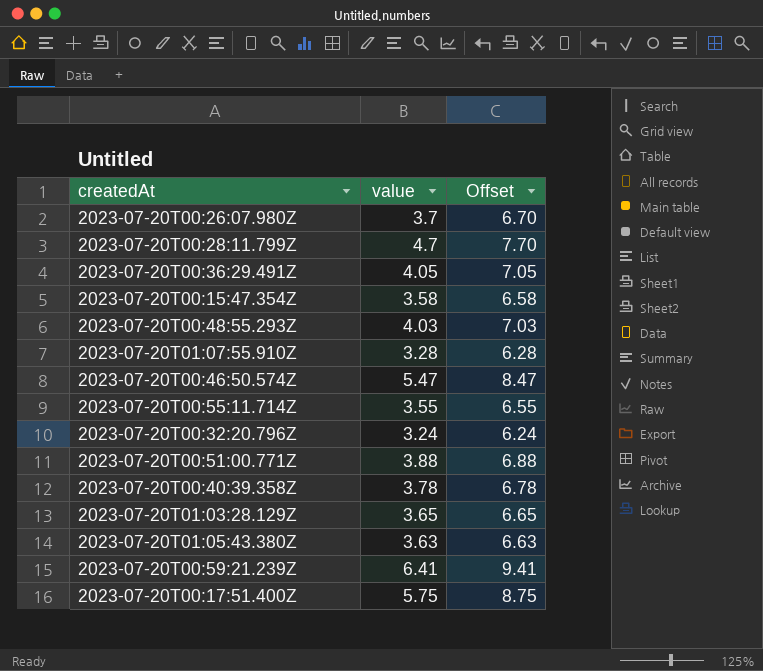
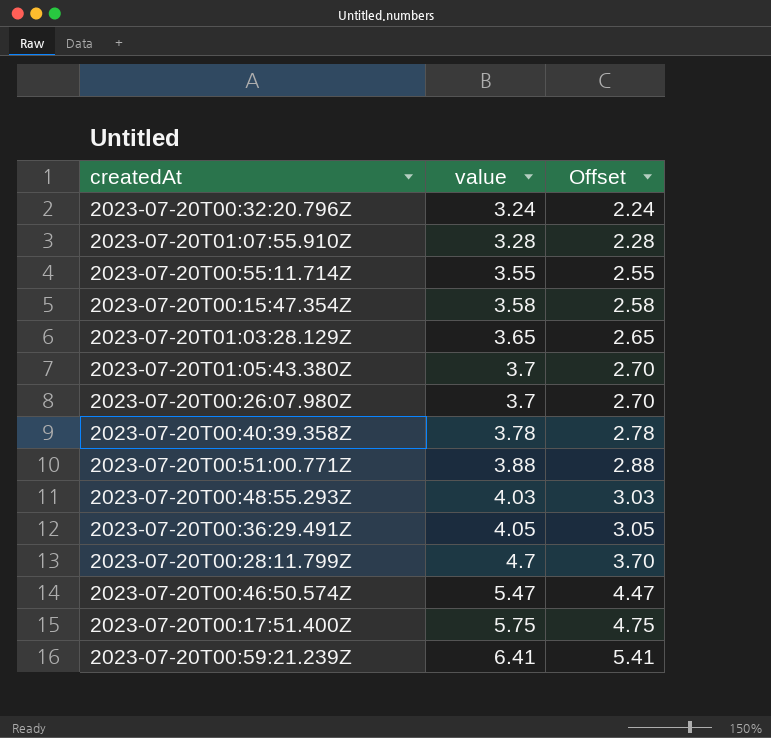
row order: none -> value ascending
column Offset | formula: [value] + 3 -> [value] - 1
2023-07-20T01:05:43.380Z | value: 3.63 -> 3.7

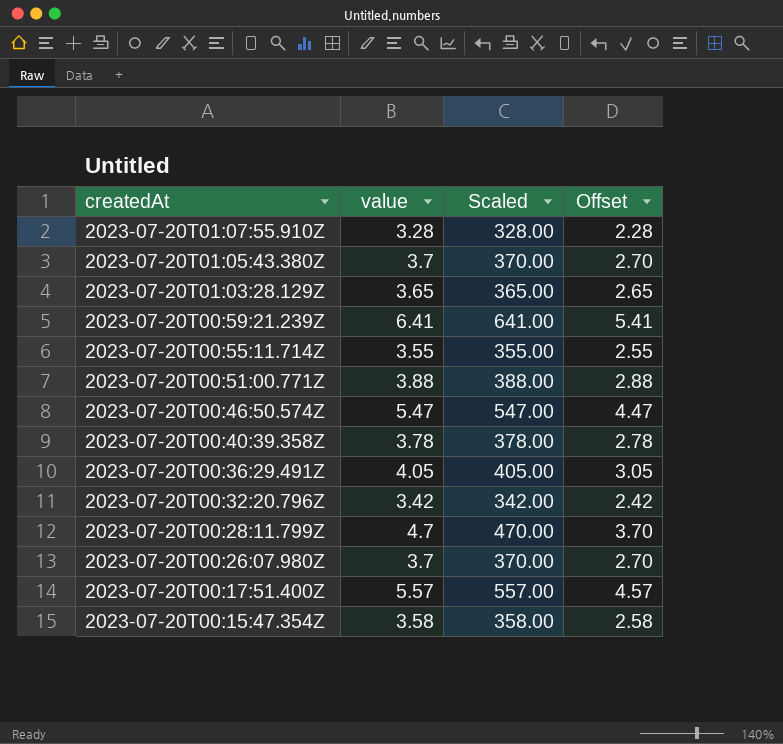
row order: value ascending -> createdAt descending
column Scaled | formula: none -> [value] * 100
row 2023-07-20T00:48:55.293Z: 4.03 | 3.03 -> none
2023-07-20T00:32:20.796Z | value: 3.24 -> 3.42
2023-07-20T00:32:20.796Z | Offset: 2.24 -> 2.42
2023-07-20T00:17:51.400Z | value: 5.75 -> 5.57
2023-07-20T00:17:51.400Z | Offset: 4.75 -> 4.57

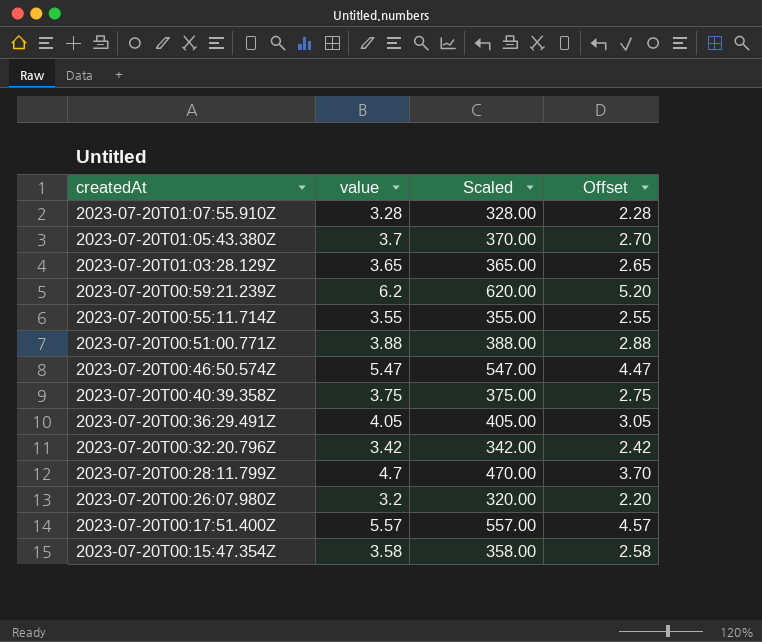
2023-07-20T00:59:21.239Z | value: 6.41 -> 6.2
2023-07-20T00:59:21.239Z | Scaled: 641.00 -> 620.00
2023-07-20T00:59:21.239Z | Offset: 5.41 -> 5.20
2023-07-20T00:40:39.358Z | value: 3.78 -> 3.75
2023-07-20T00:40:39.358Z | Scaled: 378.00 -> 375.00
2023-07-20T00:40:39.358Z | Offset: 2.78 -> 2.75
2023-07-20T00:26:07.980Z | value: 3.7 -> 3.2
2023-07-20T00:26:07.980Z | Scaled: 370.00 -> 320.00
2023-07-20T00:26:07.980Z | Offset: 2.70 -> 2.20

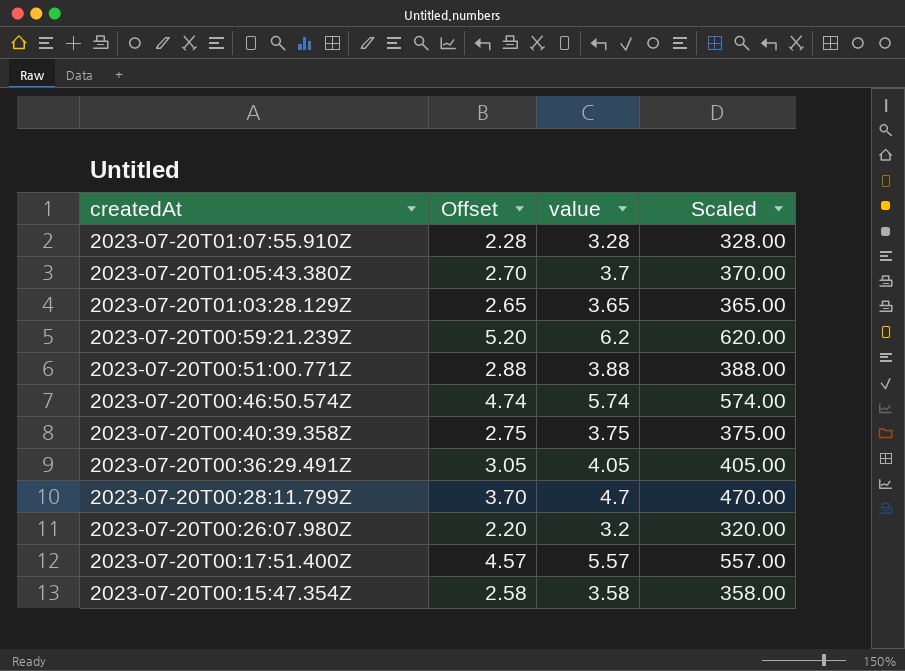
column Offset | position: 4 -> 2
row 2023-07-20T00:55:11.714Z: 3.55 | 355.00 | 2.55 -> none
row 2023-07-20T00:32:20.796Z: 3.42 | 342.00 | 2.42 -> none
2023-07-20T00:46:50.574Z | Offset: 4.47 -> 4.74
2023-07-20T00:46:50.574Z | value: 5.47 -> 5.74
2023-07-20T00:46:50.574Z | Scaled: 547.00 -> 574.00

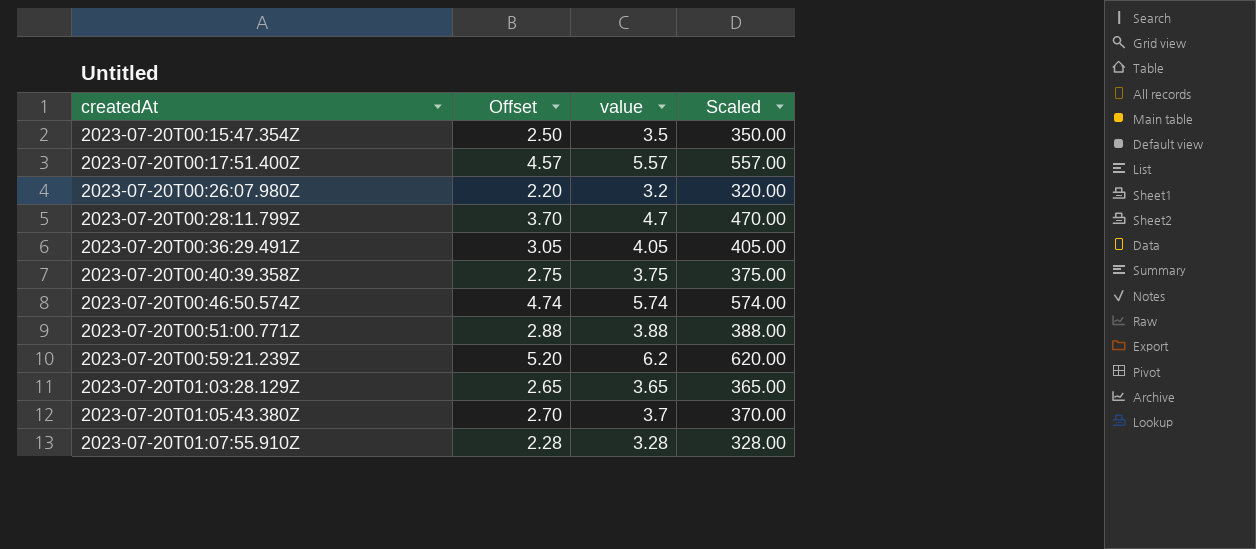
row order: createdAt descending -> createdAt ascending
2023-07-20T00:15:47.354Z | Offset: 2.58 -> 2.50
2023-07-20T00:15:47.354Z | value: 3.58 -> 3.5
2023-07-20T00:15:47.354Z | Scaled: 358.00 -> 350.00

